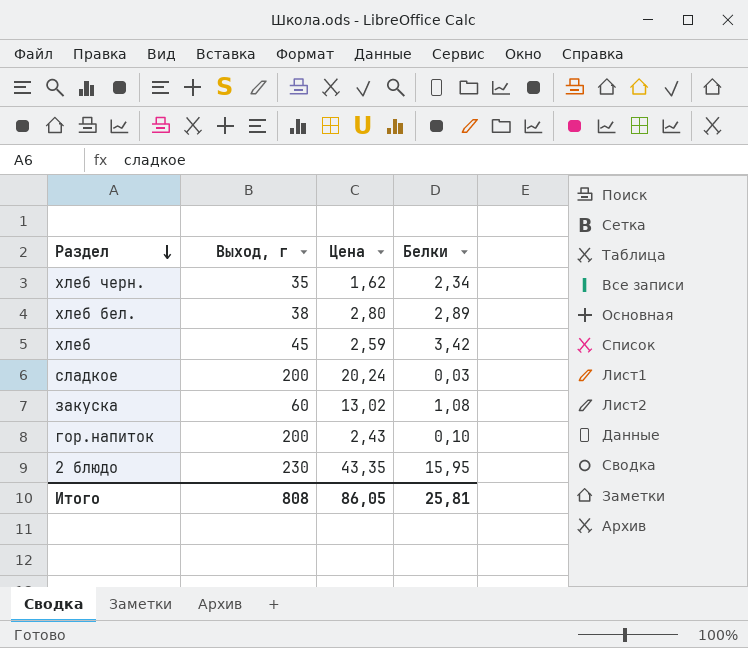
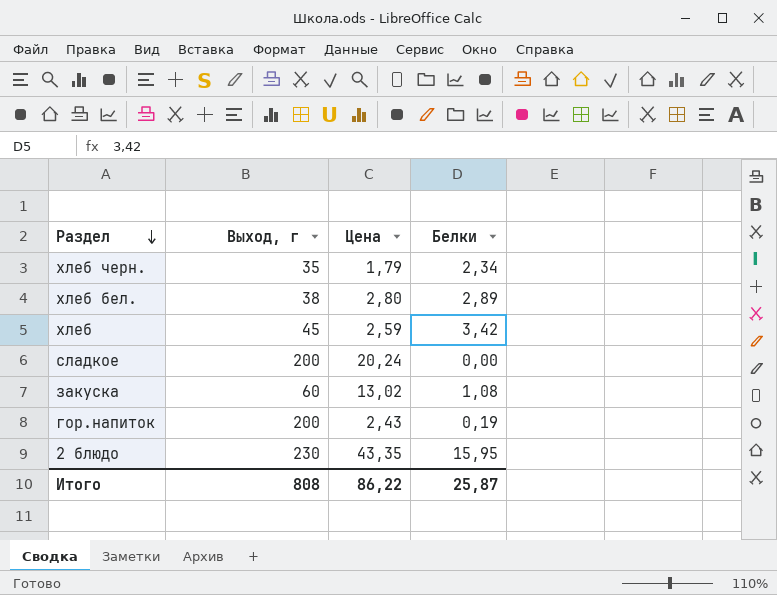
хлеб черн. | Цена: 1,62 -> 1,79
сладкое | Белки: 0,03 -> 0,00
гор.напиток | Белки: 0,10 -> 0,19
Итого | Цена: 86,05 -> 86,22
Итого | Белки: 25,81 -> 25,87

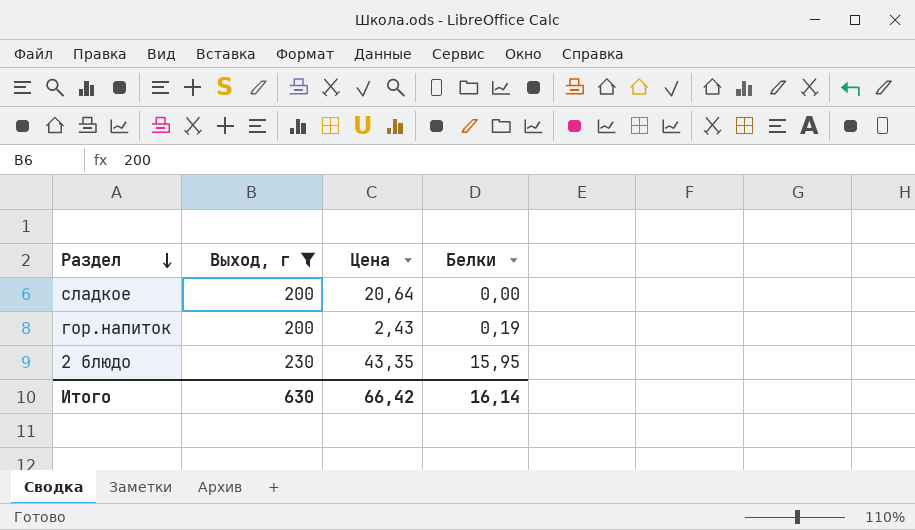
filter: none -> Выход, г >= 200
сладкое | Цена: 20,24 -> 20,64
Итого | Выход, г: 808 -> 630
Итого | Цена: 86,22 -> 66,42
Итого | Белки: 25,87 -> 16,14

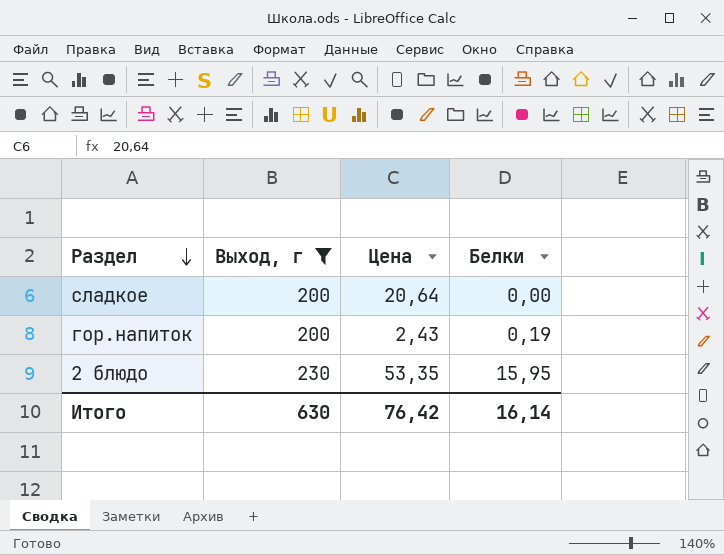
2 блюдо | Цена: 43,35 -> 53,35
Итого | Цена: 66,42 -> 76,42

